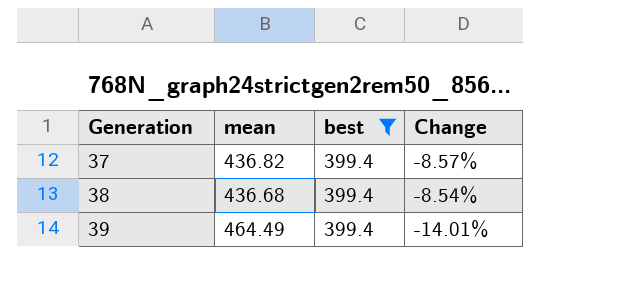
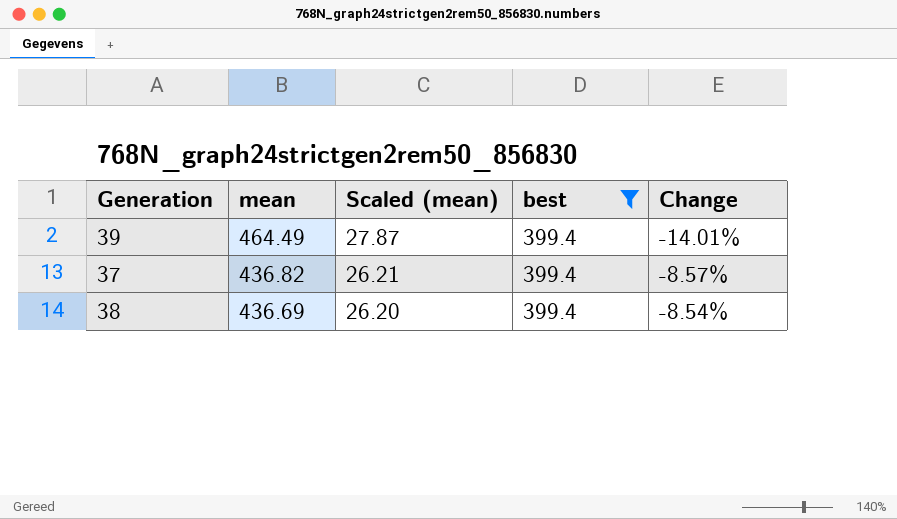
row order: Generation ascending -> mean descending
column Scaled (mean) | formula: none -> [mean] * 0.06
38 | mean: 436.68 -> 436.69

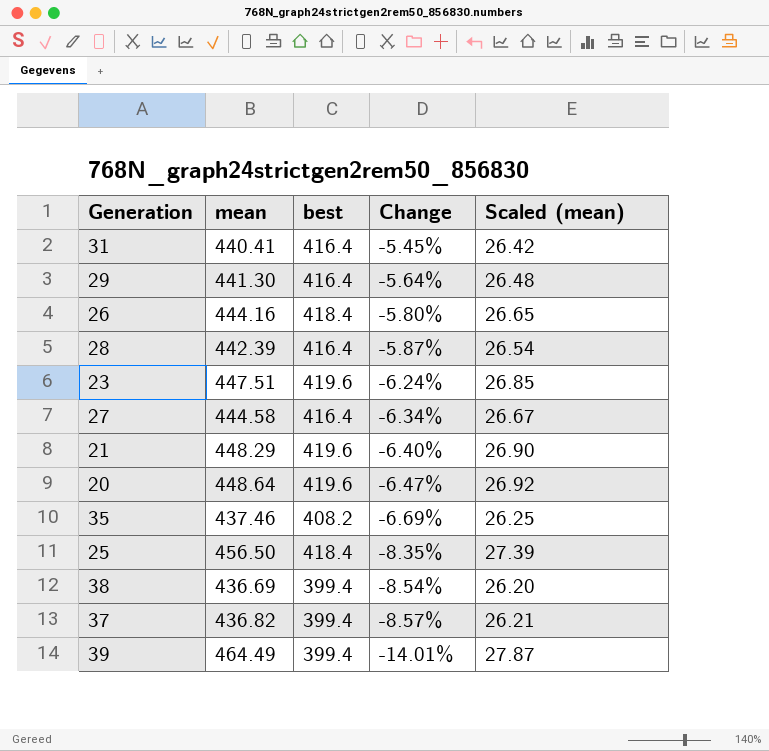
filter: best = 399.4 -> none
row order: mean descending -> Change descending
column Scaled (mean) | position: 3 -> 5

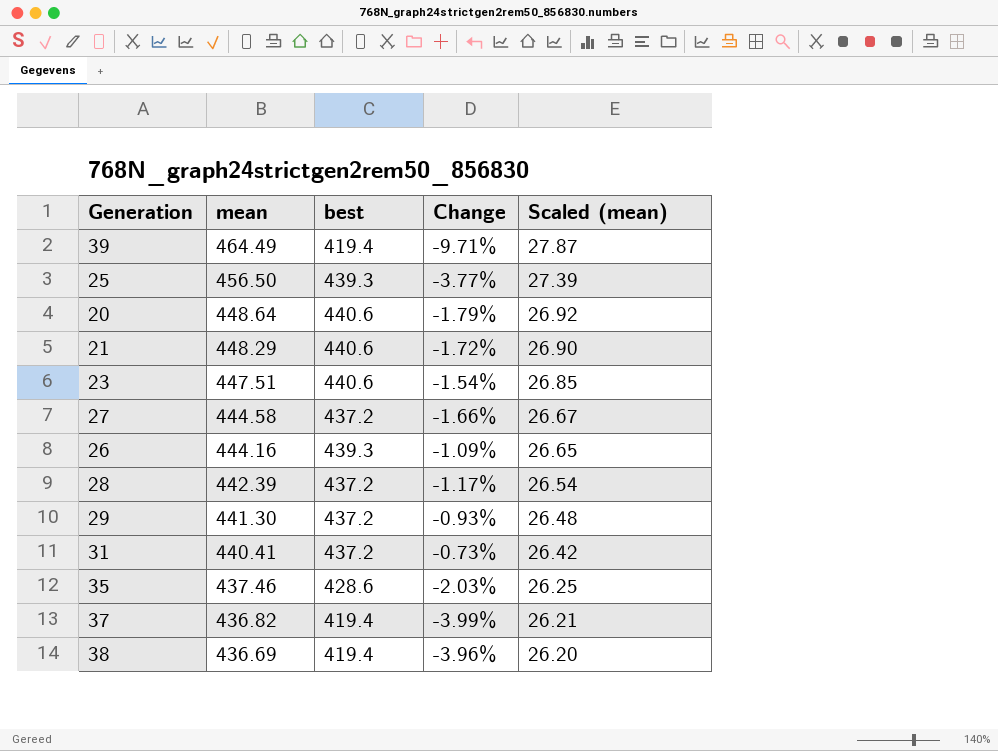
row order: Change descending -> mean descending
39 | best: 399.4 -> 419.4
39 | Change: -14.01% -> -9.71%
25 | best: 418.4 -> 439.3
25 | Change: -8.35% -> -3.77%
20 | best: 419.6 -> 440.6
20 | Change: -6.47% -> -1.79%
21 | best: 419.6 -> 440.6
21 | Change: -6.40% -> -1.72%
23 | best: 419.6 -> 440.6
23 | Change: -6.24% -> -1.54%
27 | best: 416.4 -> 437.2
27 | Change: -6.34% -> -1.66%
26 | best: 418.4 -> 439.3
26 | Change: -5.80% -> -1.09%
28 | best: 416.4 -> 437.2
28 | Change: -5.87% -> -1.17%
29 | best: 416.4 -> 437.2
29 | Change: -5.64% -> -0.93%
31 | best: 416.4 -> 437.2
31 | Change: -5.45% -> -0.73%
35 | best: 408.2 -> 428.6
35 | Change: -6.69% -> -2.03%
37 | best: 399.4 -> 419.4
37 | Change: -8.57% -> -3.99%
38 | best: 399.4 -> 419.4
38 | Change: -8.54% -> -3.96%

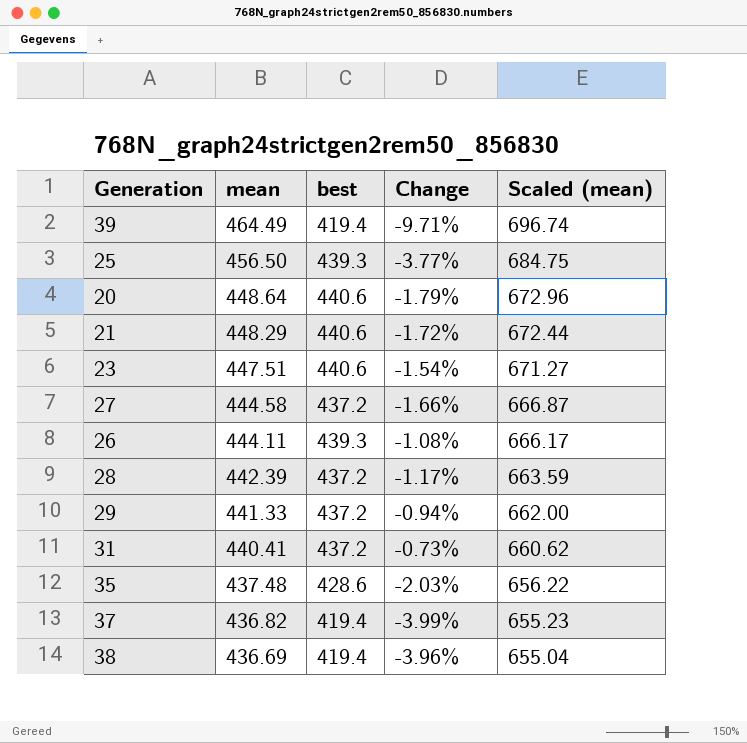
column Scaled (mean) | formula: [mean] * 0.06 -> [mean] * 1.5
26 | mean: 444.16 -> 444.11
26 | Change: -1.09% -> -1.08%
29 | mean: 441.30 -> 441.33
29 | Change: -0.93% -> -0.94%
35 | mean: 437.46 -> 437.48

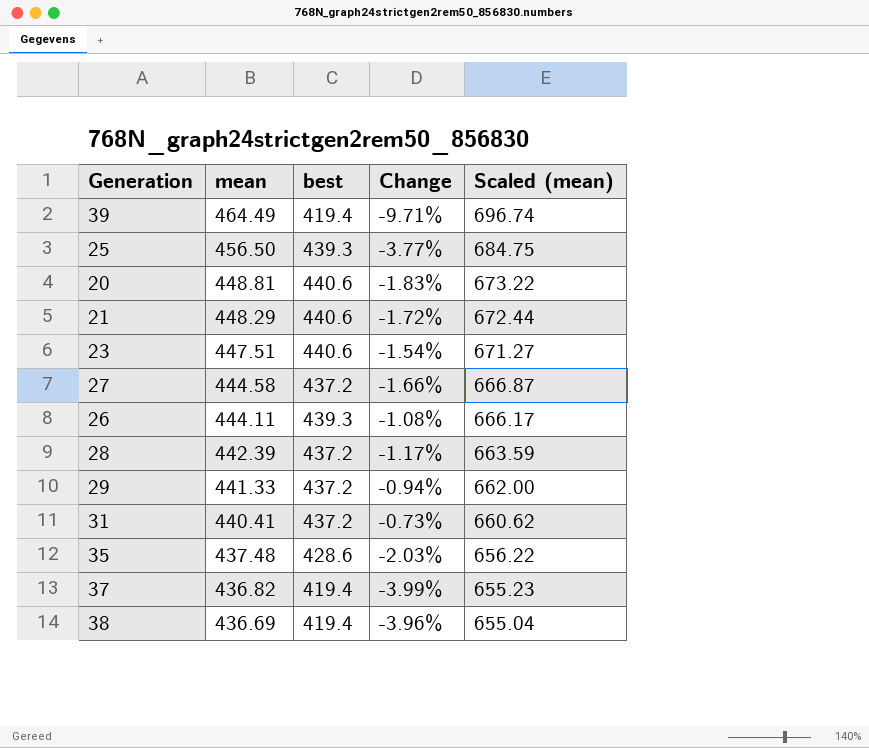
20 | mean: 448.64 -> 448.81
20 | Change: -1.79% -> -1.83%
20 | Scaled (mean): 672.96 -> 673.22

